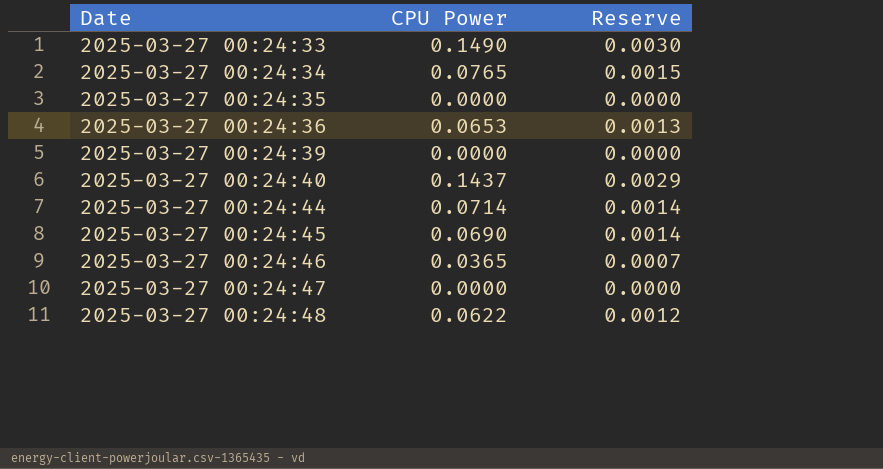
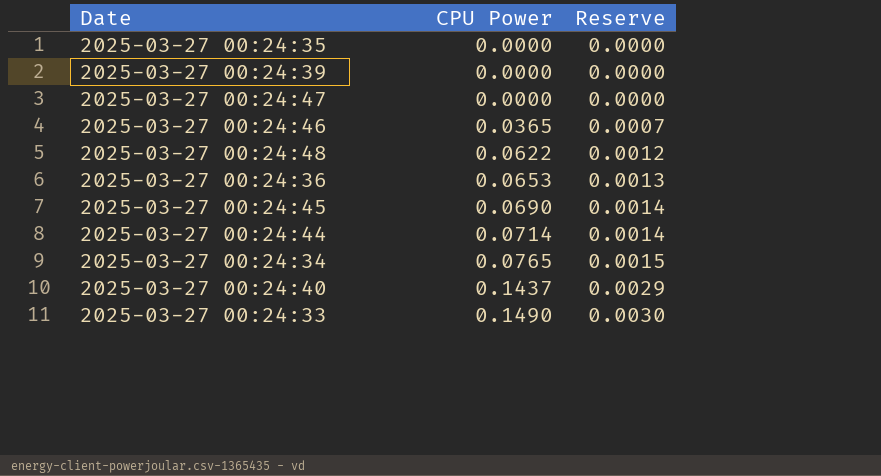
row order: Date ascending -> CPU Power ascending

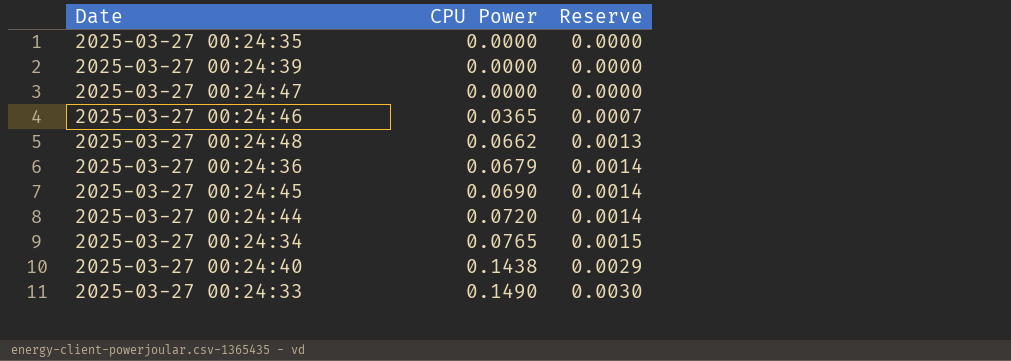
2025-03-27 00:24:48 | CPU Power: 0.0622 -> 0.0662
2025-03-27 00:24:48 | Reserve: 0.0012 -> 0.0013
2025-03-27 00:24:36 | CPU Power: 0.0653 -> 0.0679
2025-03-27 00:24:36 | Reserve: 0.0013 -> 0.0014
2025-03-27 00:24:44 | CPU Power: 0.0714 -> 0.0720
2025-03-27 00:24:40 | CPU Power: 0.1437 -> 0.1438

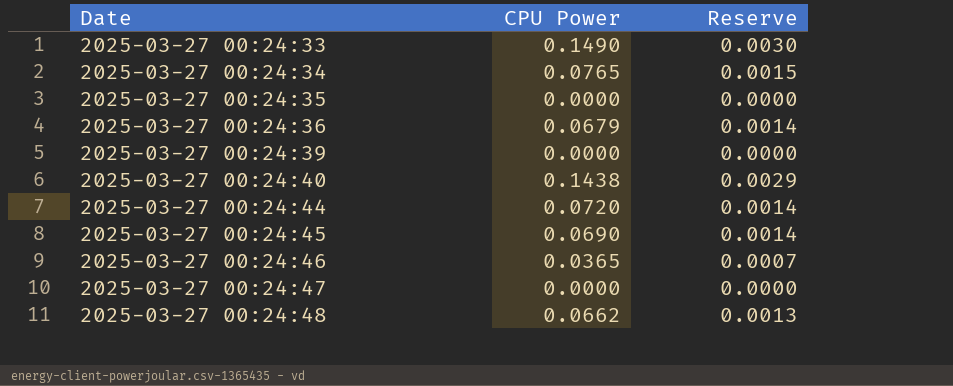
row order: CPU Power ascending -> Date ascending

